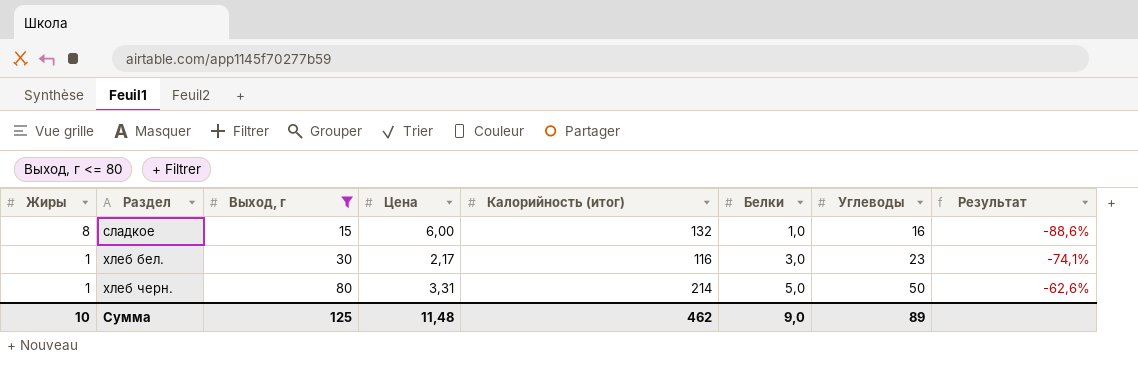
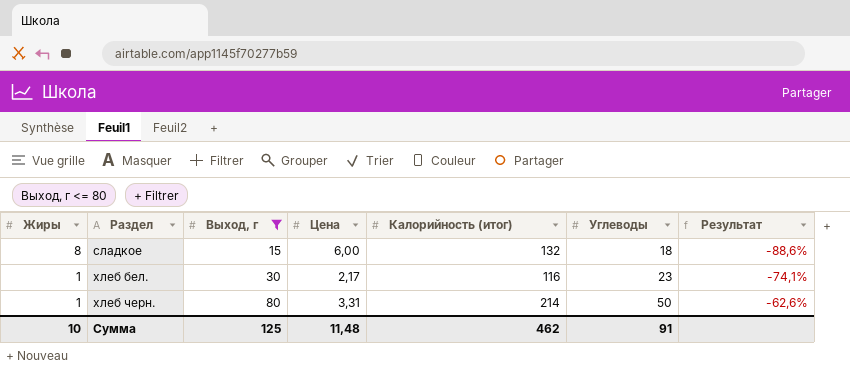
column Белки | position: 6 -> none
сладкое | Углеводы: 16 -> 18
Сумма | Углеводы: 89 -> 91

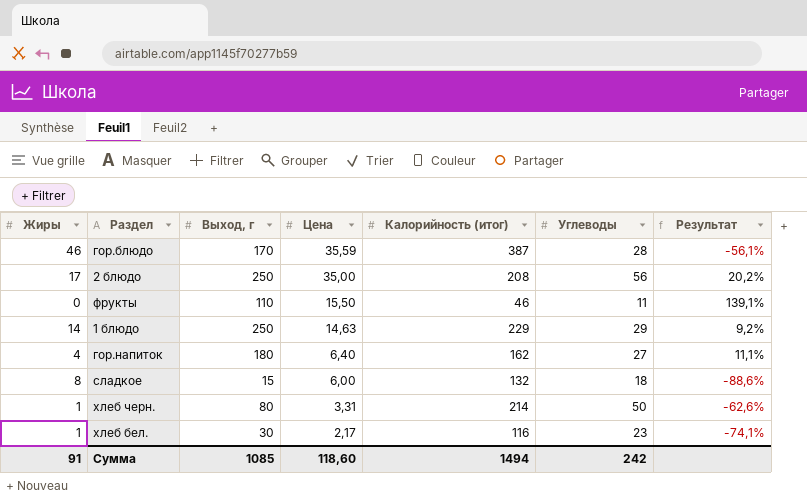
filter: Выход, г <= 80 -> none
row order: Жиры descending -> Цена descending
Сумма | Жиры: 10 -> 91
Сумма | Выход, г: 125 -> 1085
Сумма | Цена: 11,48 -> 118,60
Сумма | Калорийность (итог): 462 -> 1494
Сумма | Углеводы: 91 -> 242

